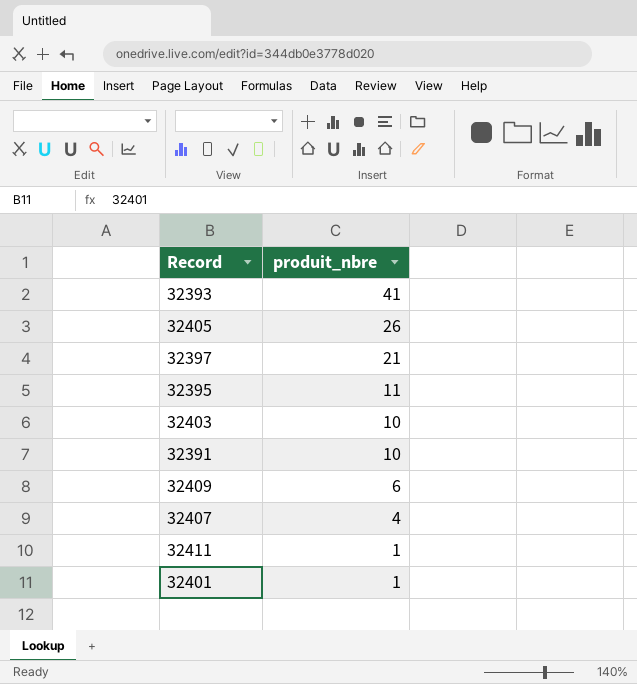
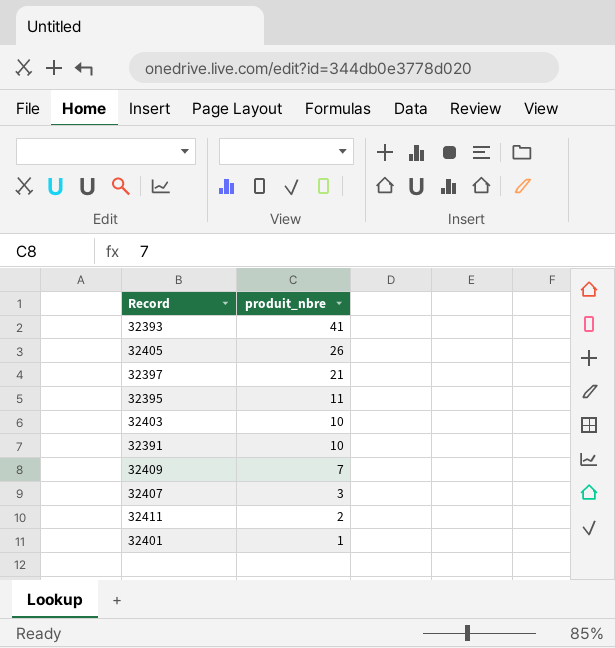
32409 | produit_nbre: 6 -> 7
32407 | produit_nbre: 4 -> 3
32411 | produit_nbre: 1 -> 2

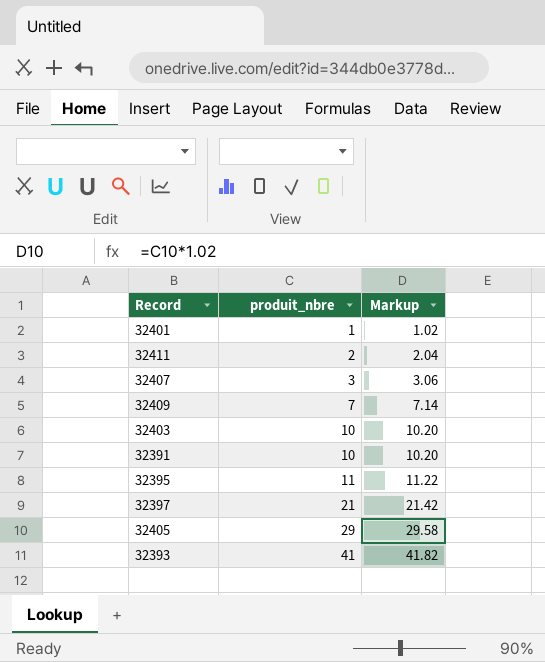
row order: produit_nbre descending -> produit_nbre ascending
column Markup | formula: none -> [produit_nbre] * 1.02
32405 | produit_nbre: 26 -> 29

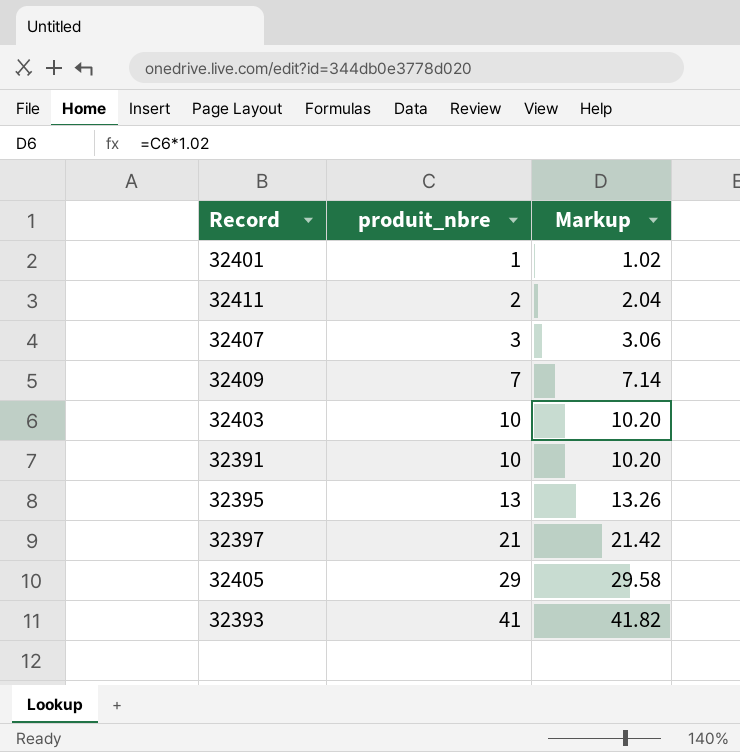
32395 | produit_nbre: 11 -> 13
32395 | Markup: 11.22 -> 13.26

